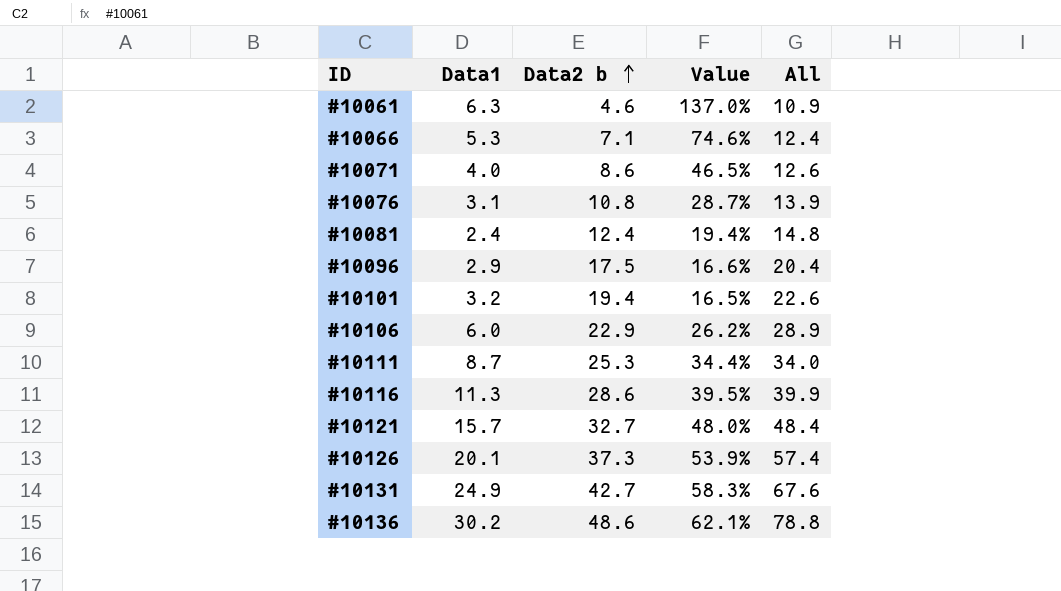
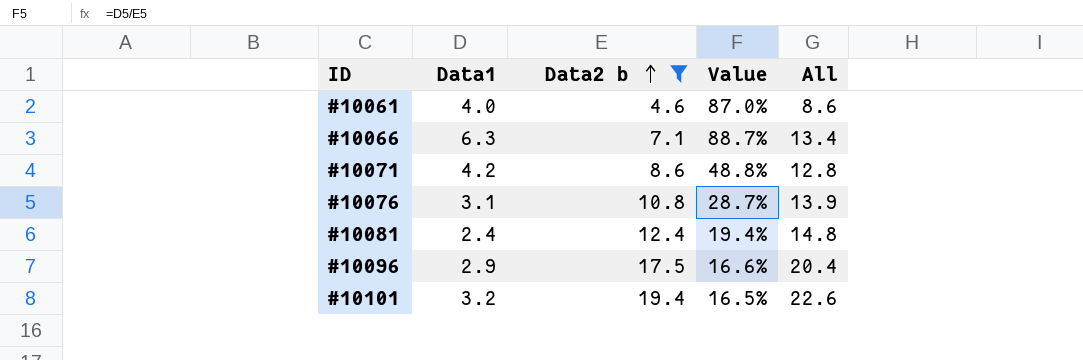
filter: none -> Data2 b <= 19.4
#10061 | Data1: 6.3 -> 4.0
#10061 | Value: 137.0% -> 87.0%
#10061 | All: 10.9 -> 8.6
#10066 | Data1: 5.3 -> 6.3
#10066 | Value: 74.6% -> 88.7%
#10066 | All: 12.4 -> 13.4
#10071 | Data1: 4.0 -> 4.2
#10071 | Value: 46.5% -> 48.8%
#10071 | All: 12.6 -> 12.8

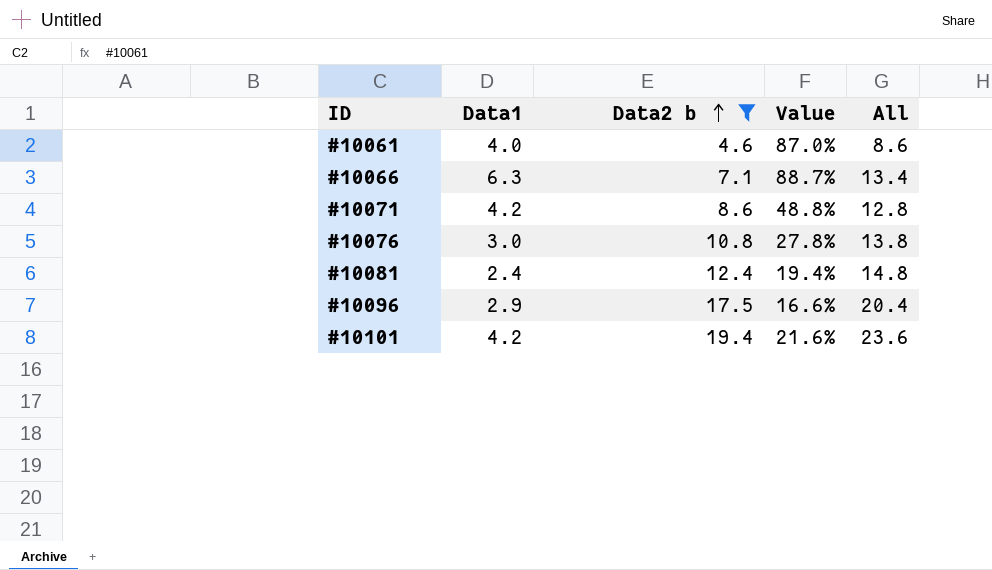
#10076 | Data1: 3.1 -> 3.0
#10076 | Value: 28.7% -> 27.8%
#10076 | All: 13.9 -> 13.8
#10101 | Data1: 3.2 -> 4.2
#10101 | Value: 16.5% -> 21.6%
#10101 | All: 22.6 -> 23.6

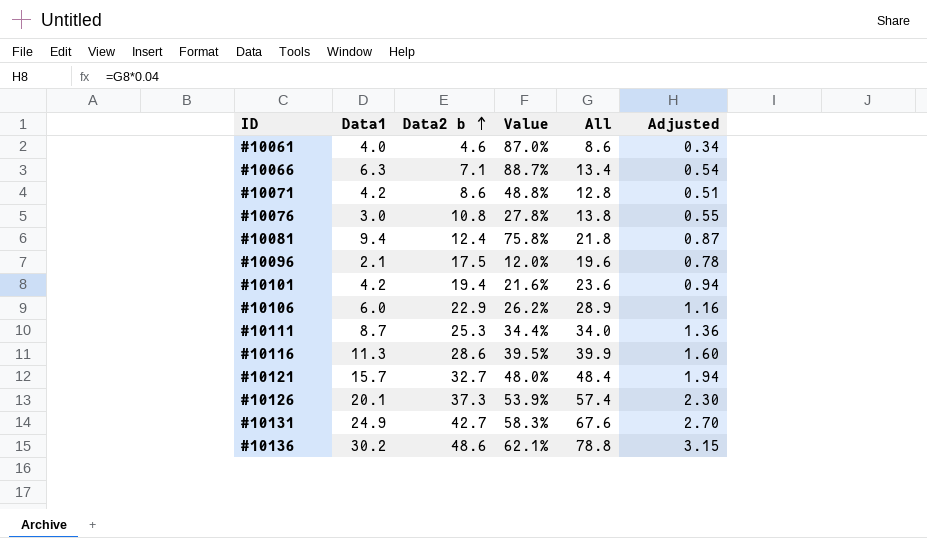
filter: Data2 b <= 19.4 -> none
column Adjusted | formula: none -> [All] * 0.04
#10081 | Data1: 2.4 -> 9.4
#10081 | Value: 19.4% -> 75.8%
#10081 | All: 14.8 -> 21.8
#10096 | Data1: 2.9 -> 2.1
#10096 | Value: 16.6% -> 12.0%
#10096 | All: 20.4 -> 19.6

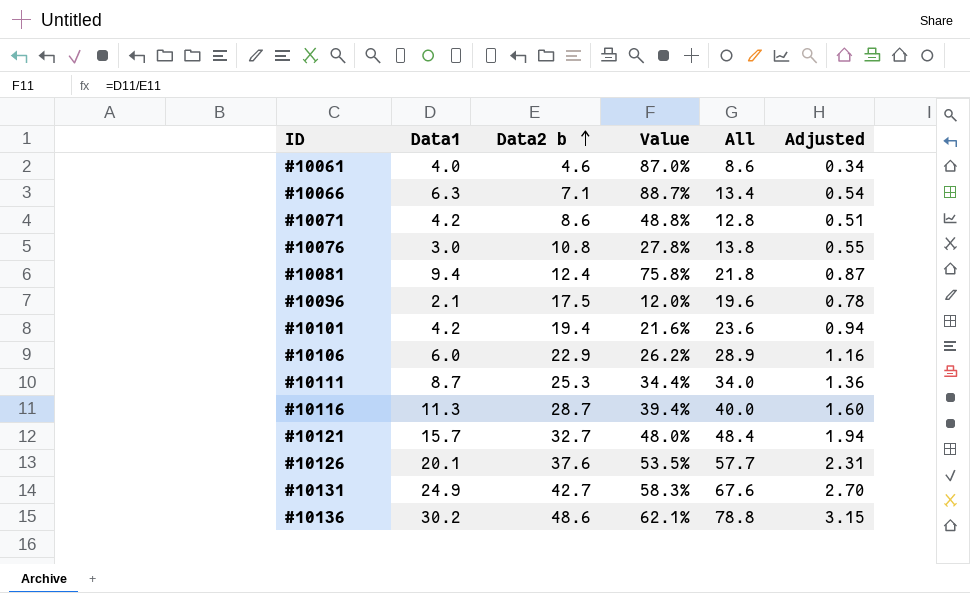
#10116 | Data2 b: 28.6 -> 28.7
#10116 | Value: 39.5% -> 39.4%
#10116 | All: 39.9 -> 40.0
#10126 | Data2 b: 37.3 -> 37.6
#10126 | Value: 53.9% -> 53.5%
#10126 | All: 57.4 -> 57.7
#10126 | Adjusted: 2.30 -> 2.31

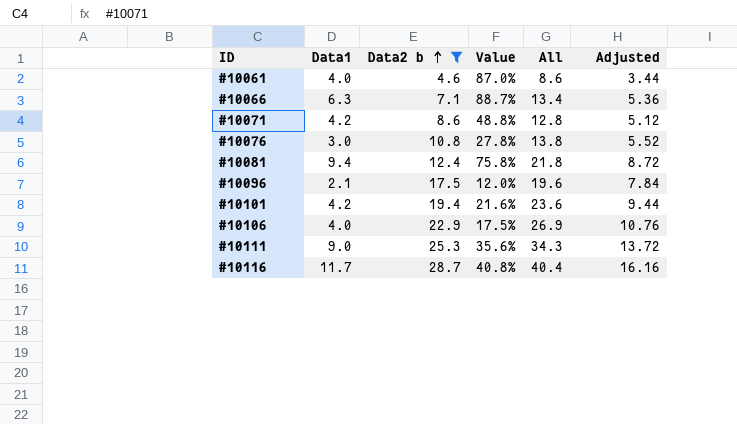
filter: none -> Data2 b <= 28.7
column Adjusted | formula: [All] * 0.04 -> [All] * 0.4
#10106 | Data1: 6.0 -> 4.0
#10106 | Value: 26.2% -> 17.5%
#10106 | All: 28.9 -> 26.9
#10111 | Data1: 8.7 -> 9.0
#10111 | Value: 34.4% -> 35.6%
#10111 | All: 34.0 -> 34.3
#10116 | Data1: 11.3 -> 11.7
#10116 | Value: 39.4% -> 40.8%
#10116 | All: 40.0 -> 40.4

